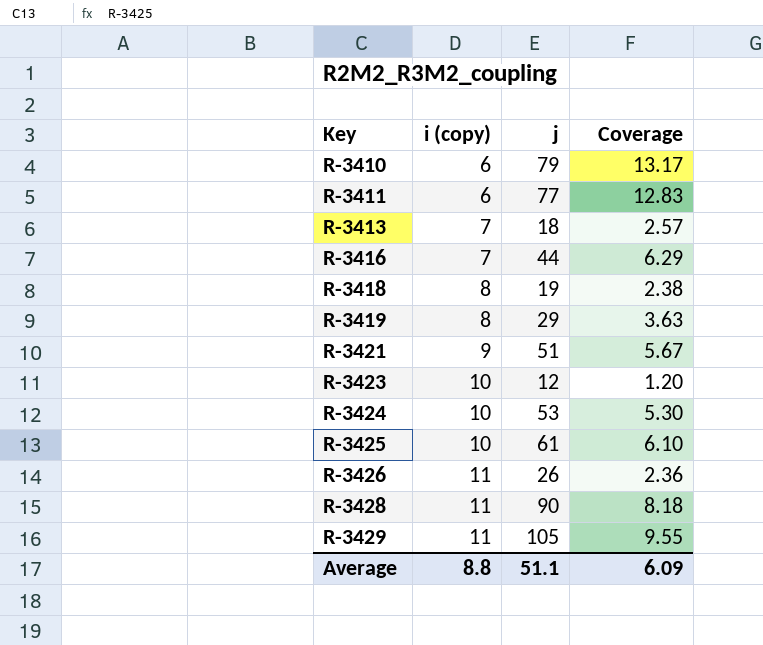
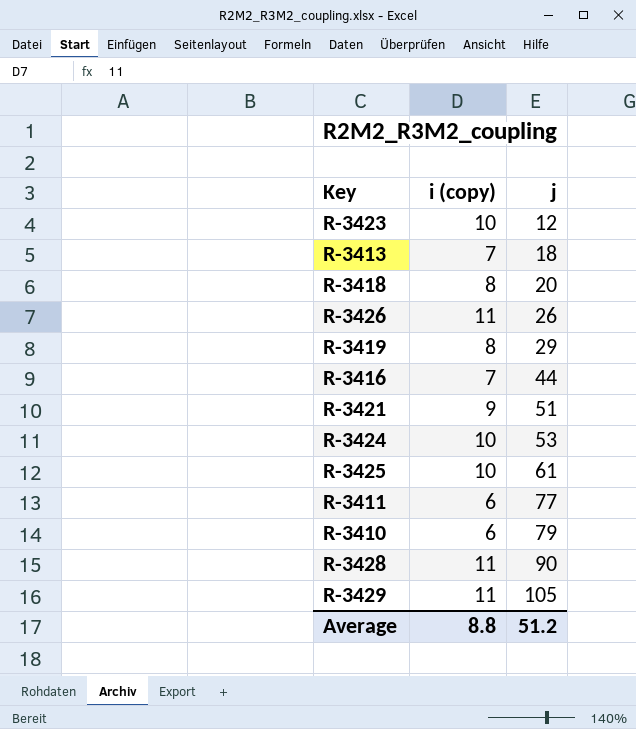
row order: Key ascending -> j ascending
column Coverage | formula: [j] / [i (copy)] -> none
R-3418 | j: 19 -> 20
Average | j: 51.1 -> 51.2

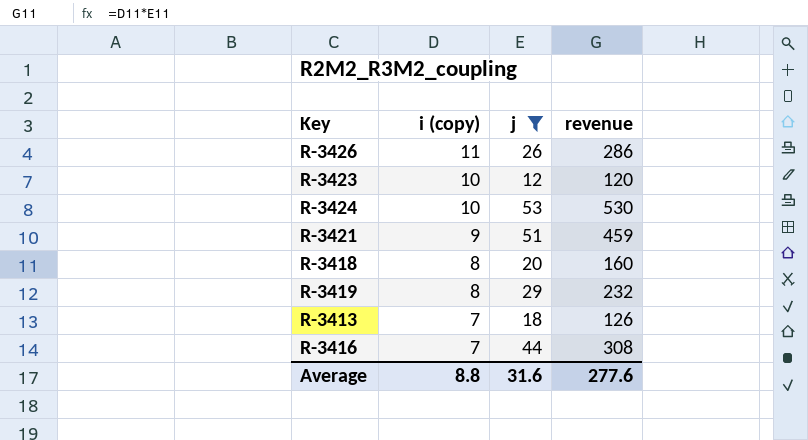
filter: none -> j <= 53
row order: j ascending -> i (copy) descending
column revenue | formula: none -> [i (copy)] * [j]
Average | j: 51.2 -> 31.6

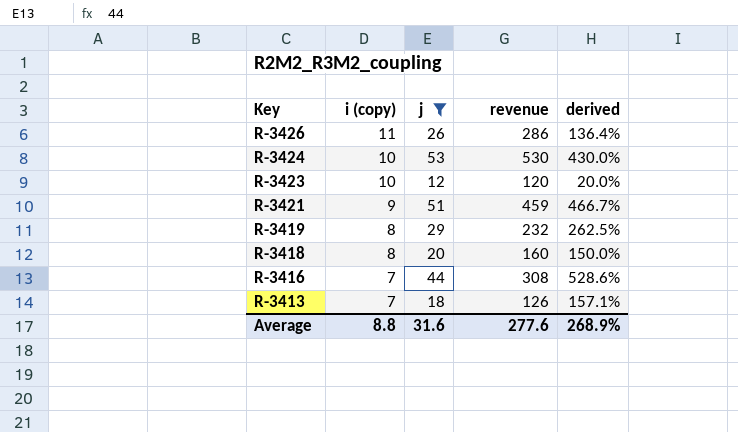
row order: i (copy) descending -> Key descending
column derived | formula: none -> ([j] - [i (copy)]) / [i (copy)]

